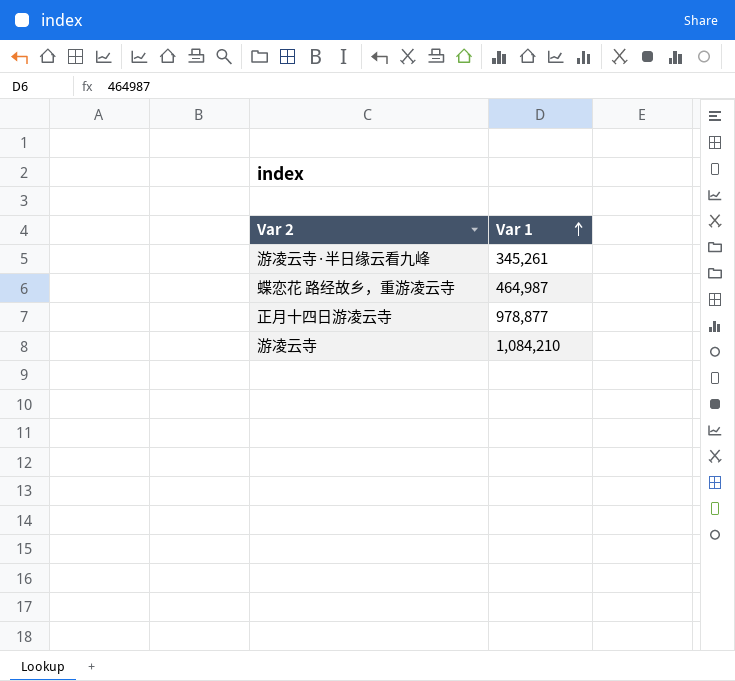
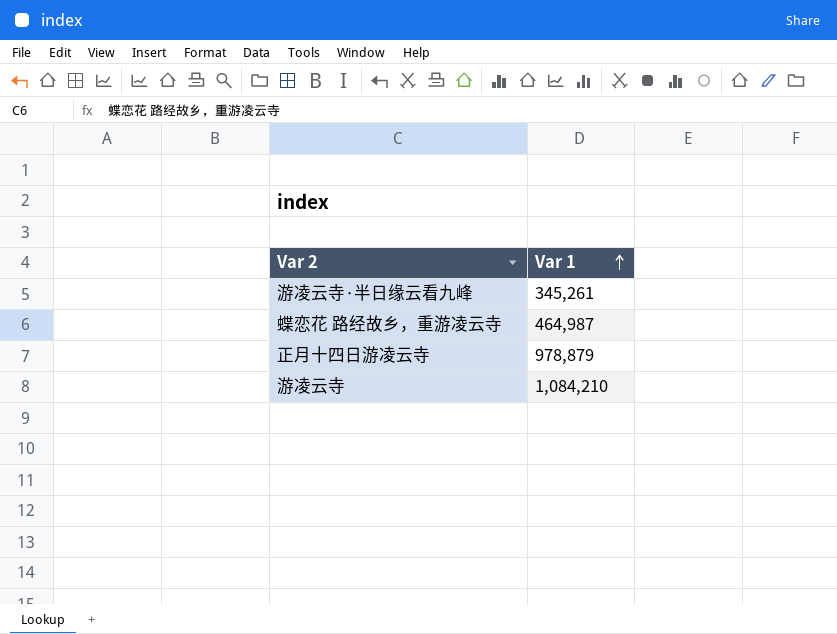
正月十四日游凌云寺 | Var 1: 978,877 -> 978,879

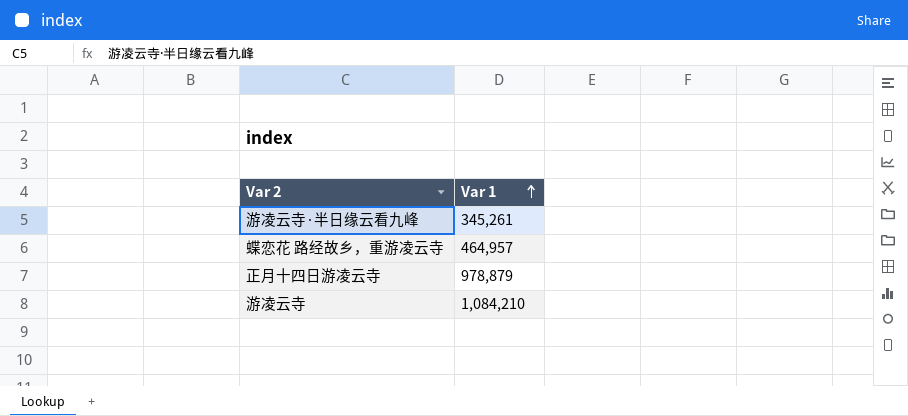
蝶恋花 路经故乡，重游凌云寺 | Var 1: 464,987 -> 464,957

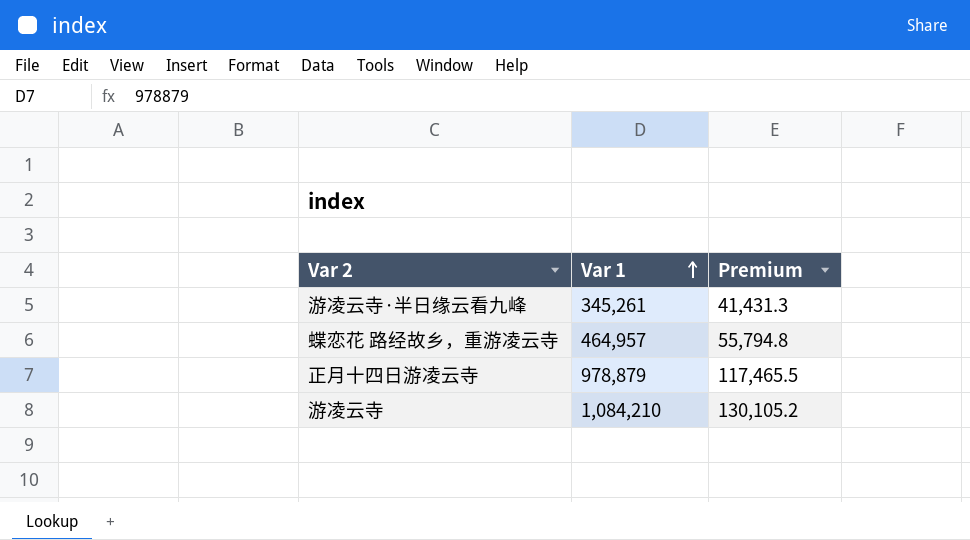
column Premium | formula: none -> [Var 1] * 0.12

